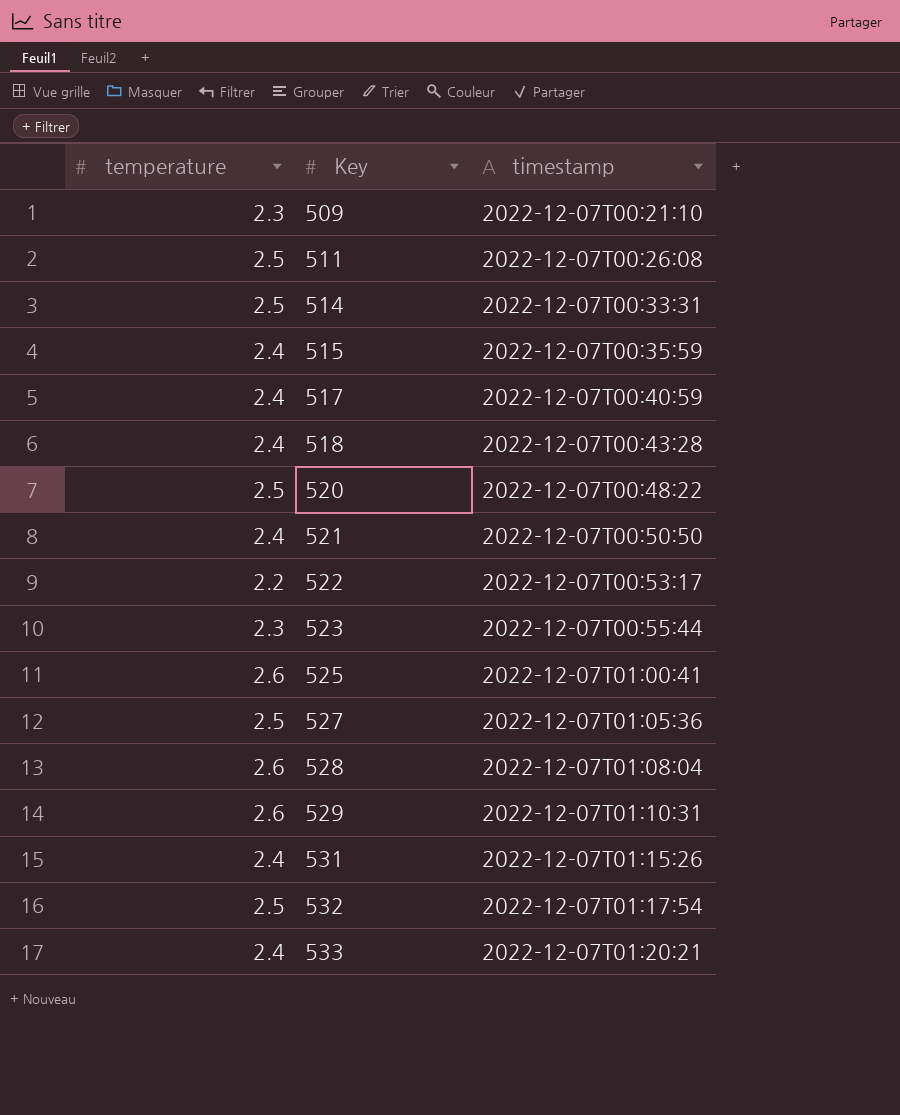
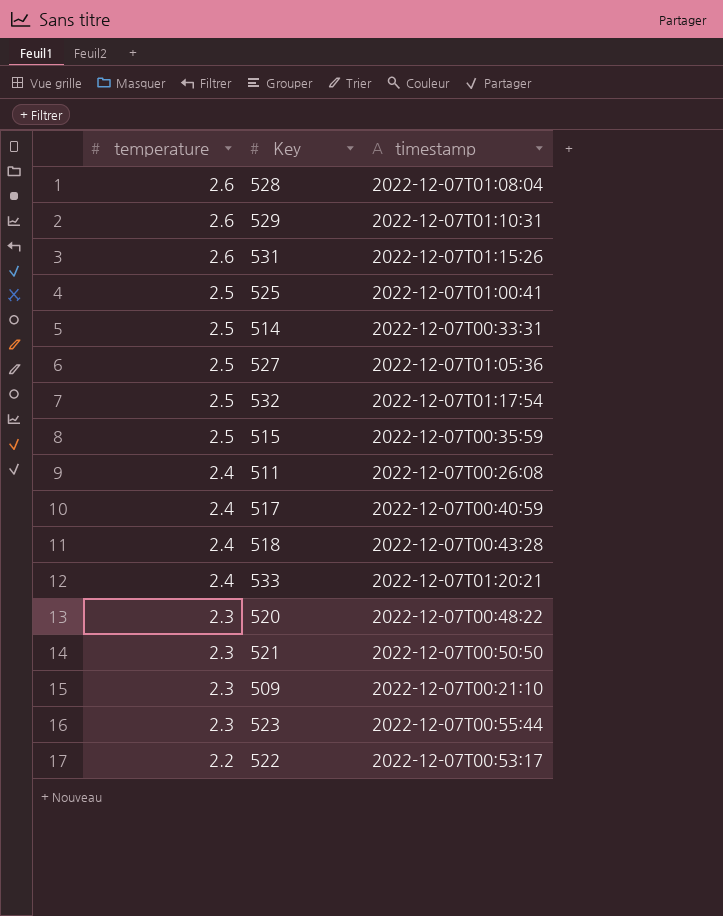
row order: Key ascending -> temperature descending
531 | temperature: 2.4 -> 2.6
525 | temperature: 2.6 -> 2.5
515 | temperature: 2.4 -> 2.5
511 | temperature: 2.5 -> 2.4
520 | temperature: 2.5 -> 2.3
521 | temperature: 2.4 -> 2.3

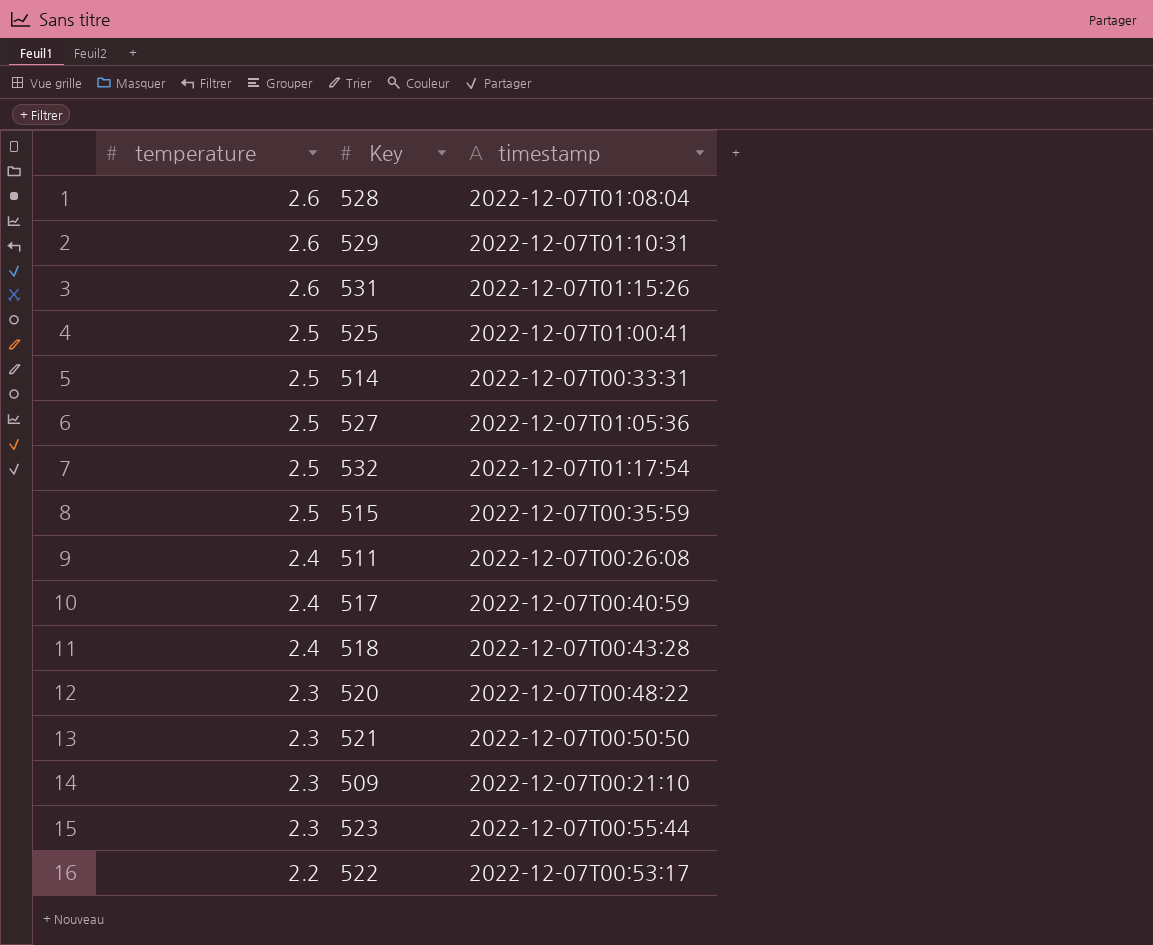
row 533: 2.4 | 2022-12-07T01:20:21 -> none

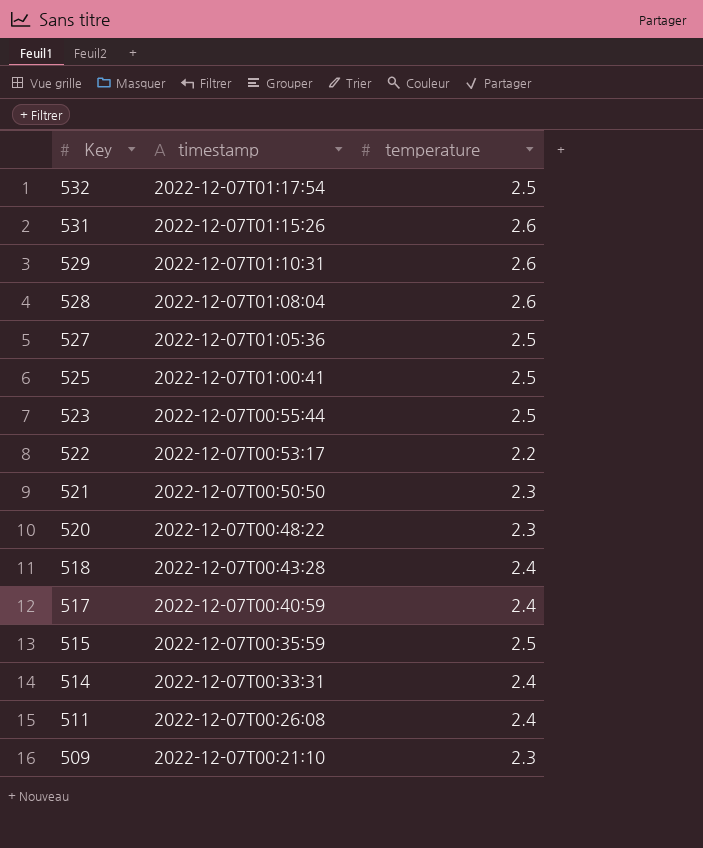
row order: temperature descending -> Key descending
column temperature | position: 1 -> 3
523 | temperature: 2.3 -> 2.5
514 | temperature: 2.5 -> 2.4

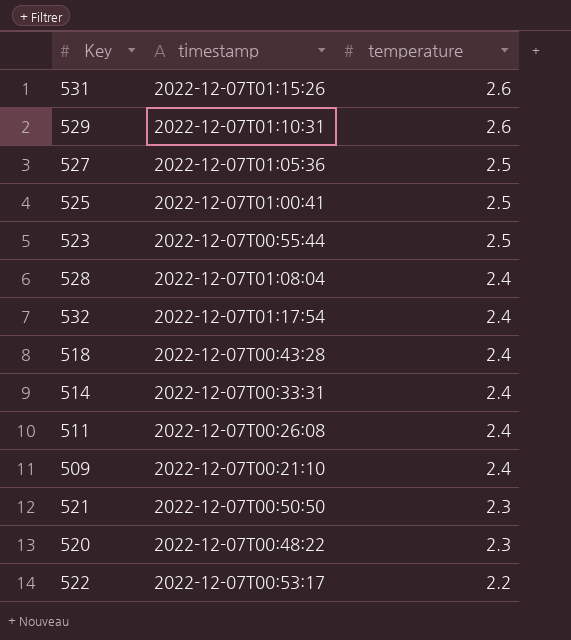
row order: Key descending -> temperature descending
row 517: 2022-12-07T00:40:59 | 2.4 -> none
row 515: 2022-12-07T00:35:59 | 2.5 -> none
528 | temperature: 2.6 -> 2.4
532 | temperature: 2.5 -> 2.4
509 | temperature: 2.3 -> 2.4

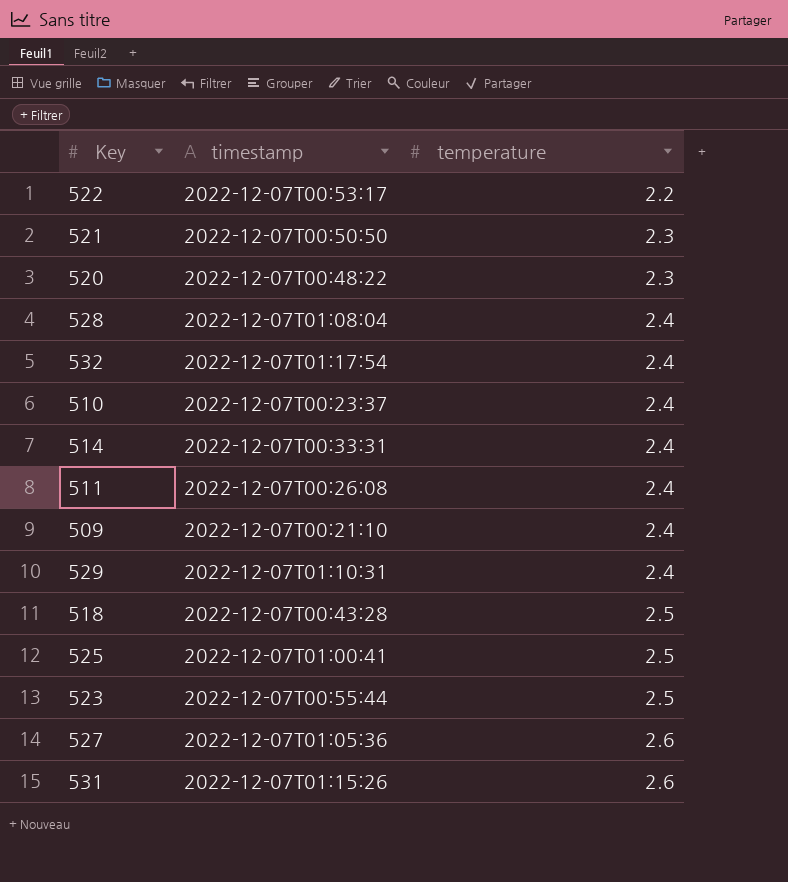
row order: temperature descending -> temperature ascending
row 510: none -> 2022-12-07T00:23:37 | 2.4
529 | temperature: 2.6 -> 2.4
518 | temperature: 2.4 -> 2.5
527 | temperature: 2.5 -> 2.6

